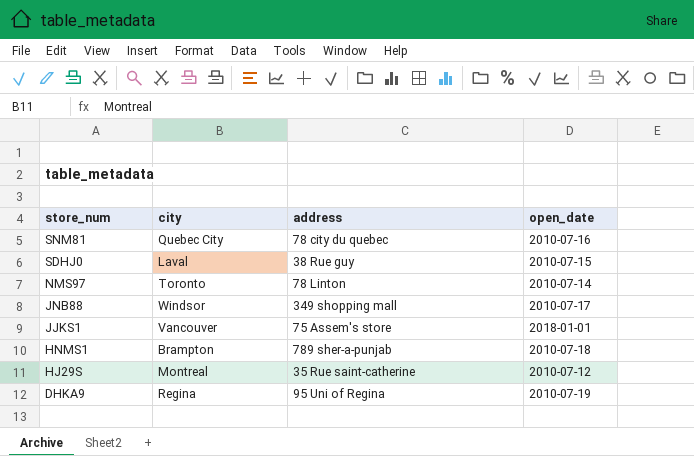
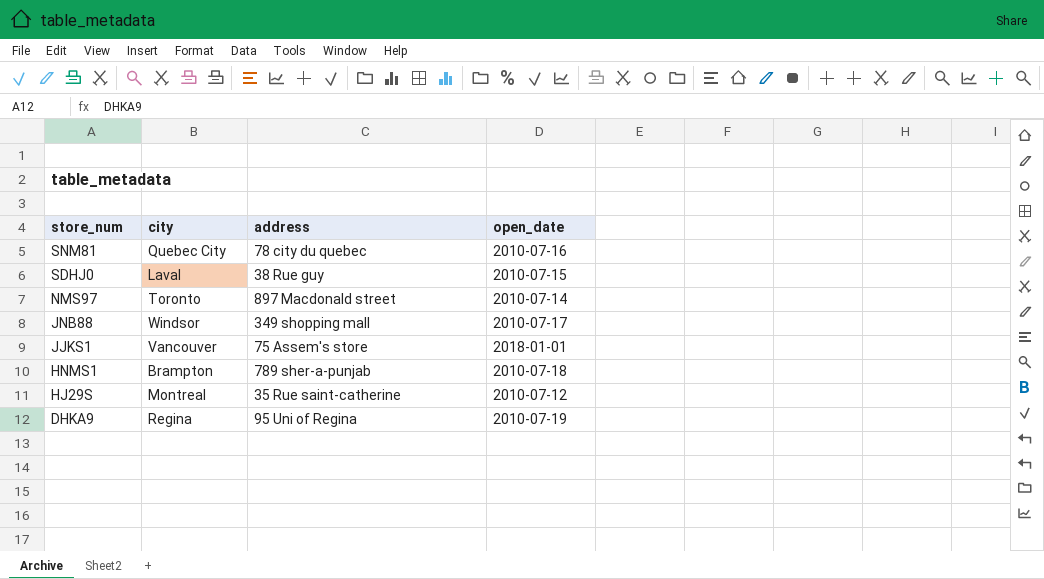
NMS97 | address: 78 Linton -> 897 Macdonald street

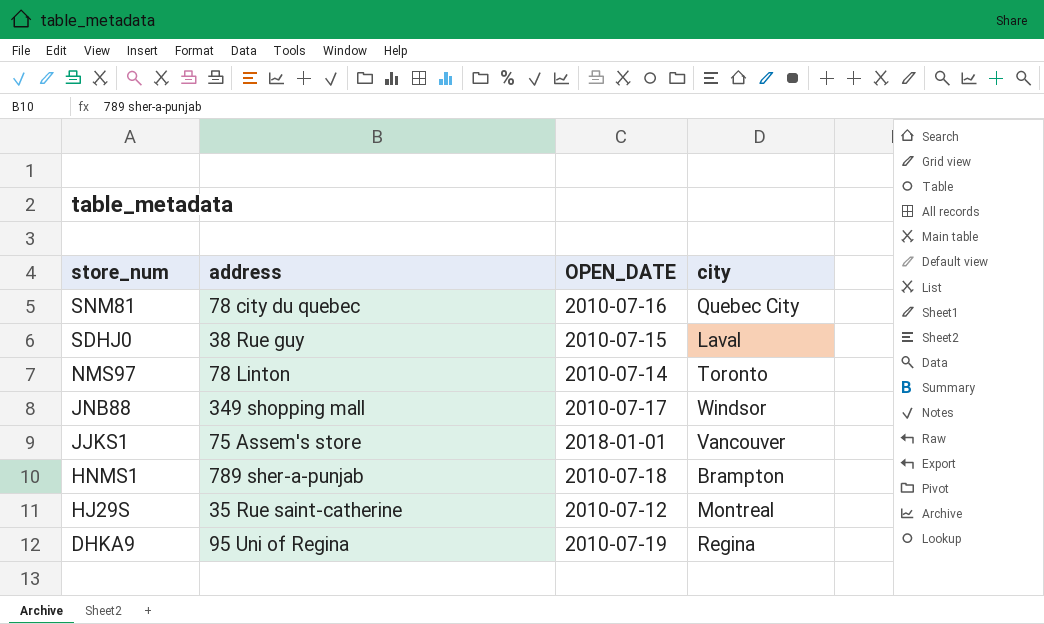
column name: open_date -> OPEN_DATE
column city | position: 2 -> 4
NMS97 | address: 897 Macdonald street -> 78 Linton

